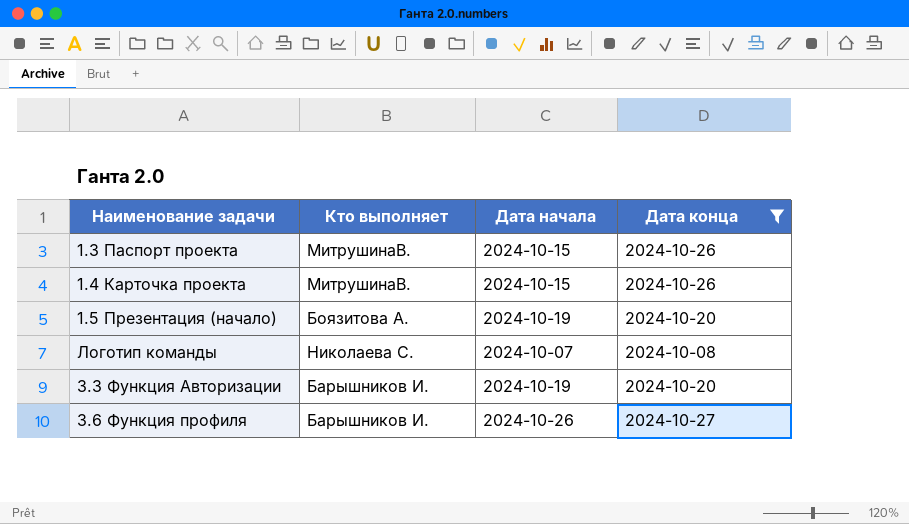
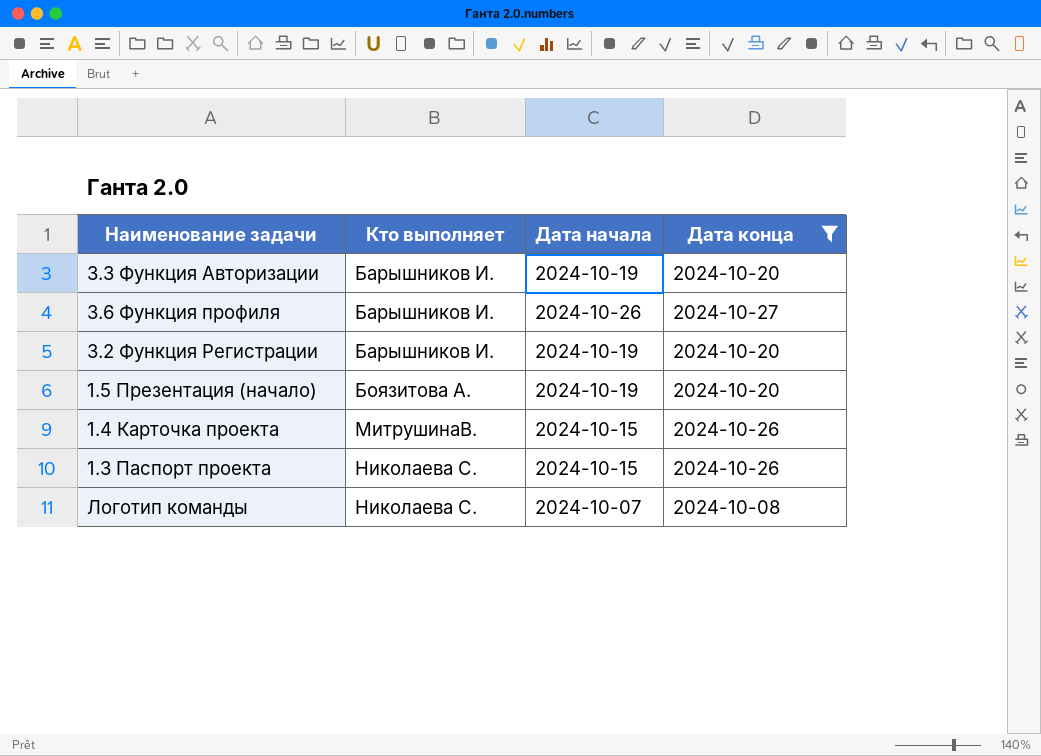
row order: none -> Кто выполняет ascending
row 3.2 Функция Регистрации: none -> Барышников И. | 2024-10-19 | 2024-10-20
1.3 Паспорт проекта | Кто выполняет: МитрушинаВ. -> Николаева С.

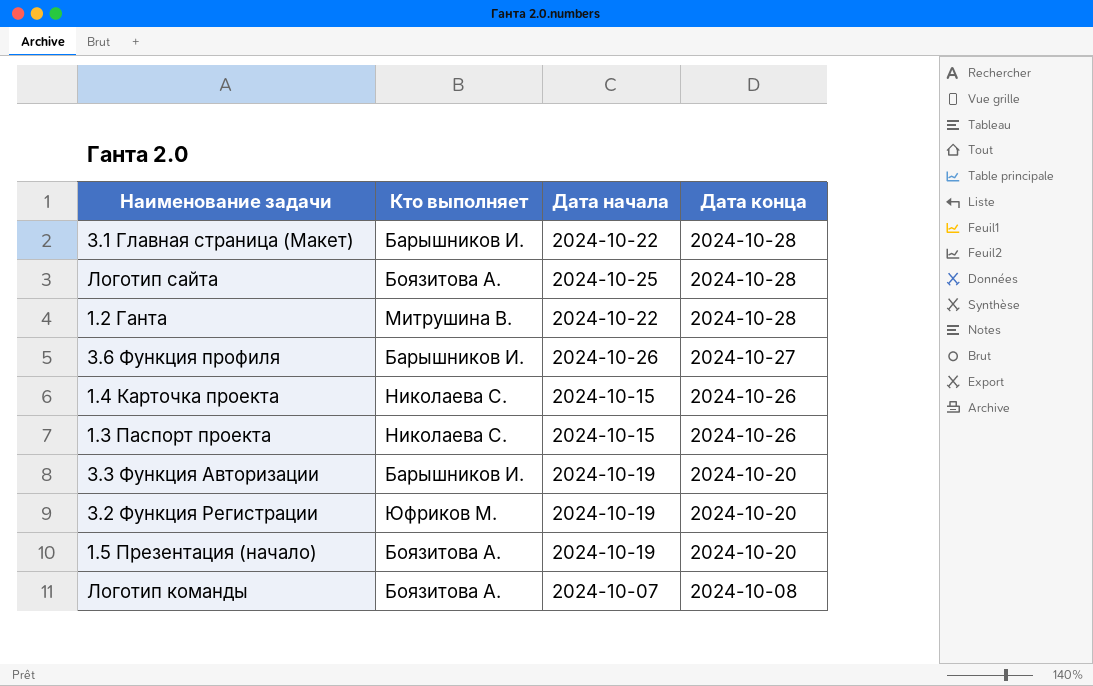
filter: Дата конца != 2024-10-28 -> none
row order: Кто выполняет ascending -> Дата конца descending
1.4 Карточка проекта | Кто выполняет: МитрушинаВ. -> Николаева С.
3.2 Функция Регистрации | Кто выполняет: Барышников И. -> Юфриков М.
Логотип команды | Кто выполняет: Николаева С. -> Боязитова А.

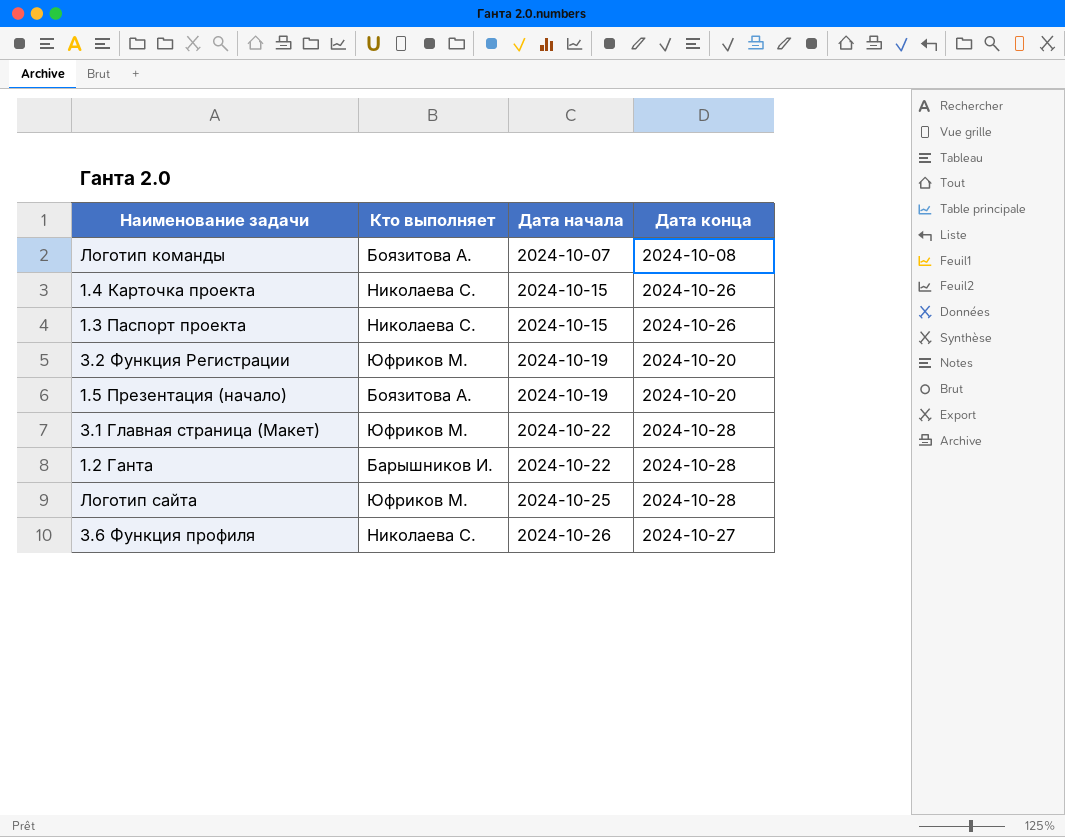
row order: Дата конца descending -> Дата начала ascending
row 3.3 Функция Авторизации: Барышников И. | 2024-10-19 | 2024-10-20 -> none
3.1 Главная страница (Макет) | Кто выполняет: Барышников И. -> Юфриков М.
1.2 Ганта | Кто выполняет: Митрушина В. -> Барышников И.
Логотип сайта | Кто выполняет: Боязитова А. -> Юфриков М.
3.6 Функция профиля | Кто выполняет: Барышников И. -> Николаева С.

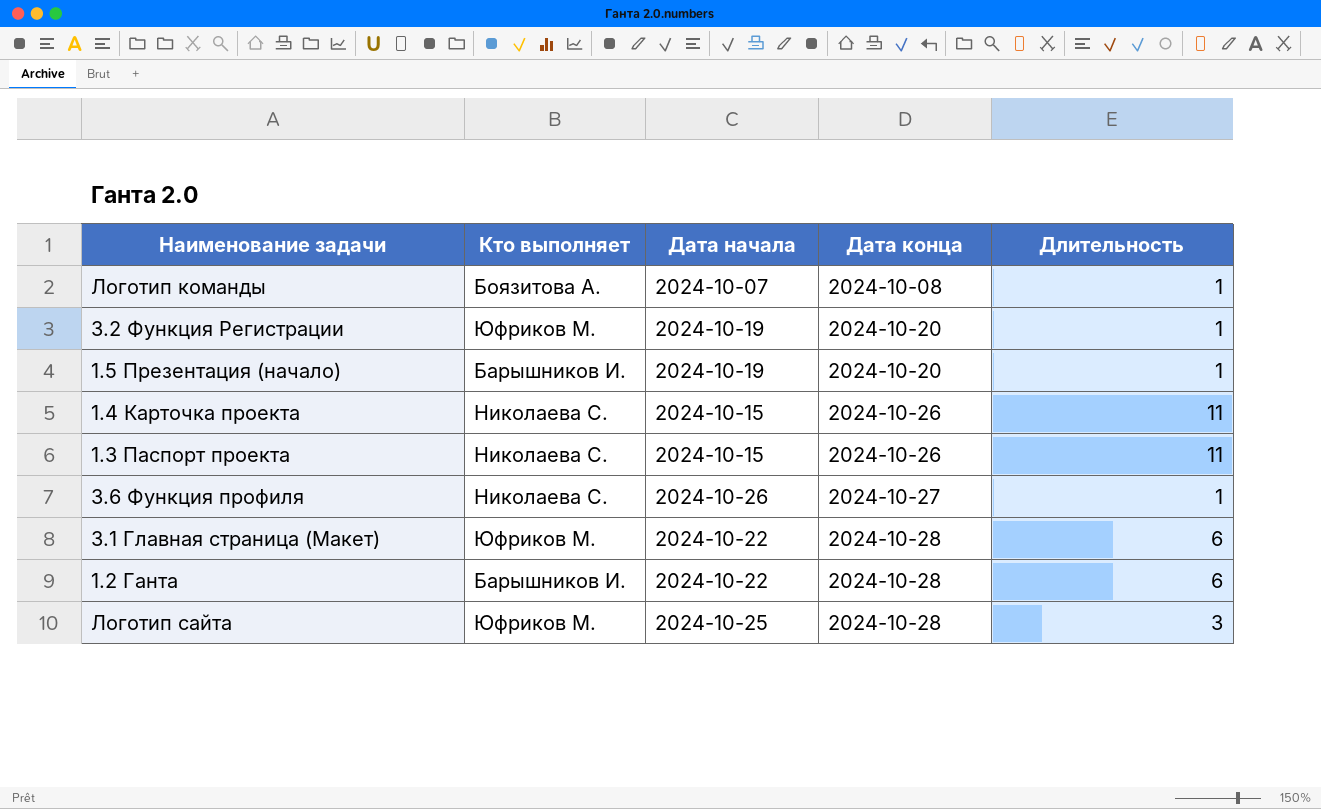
row order: Дата начала ascending -> Дата конца ascending
column Длительность | position: none -> 5
1.5 Презентация (начало) | Кто выполняет: Боязитова А. -> Барышников И.

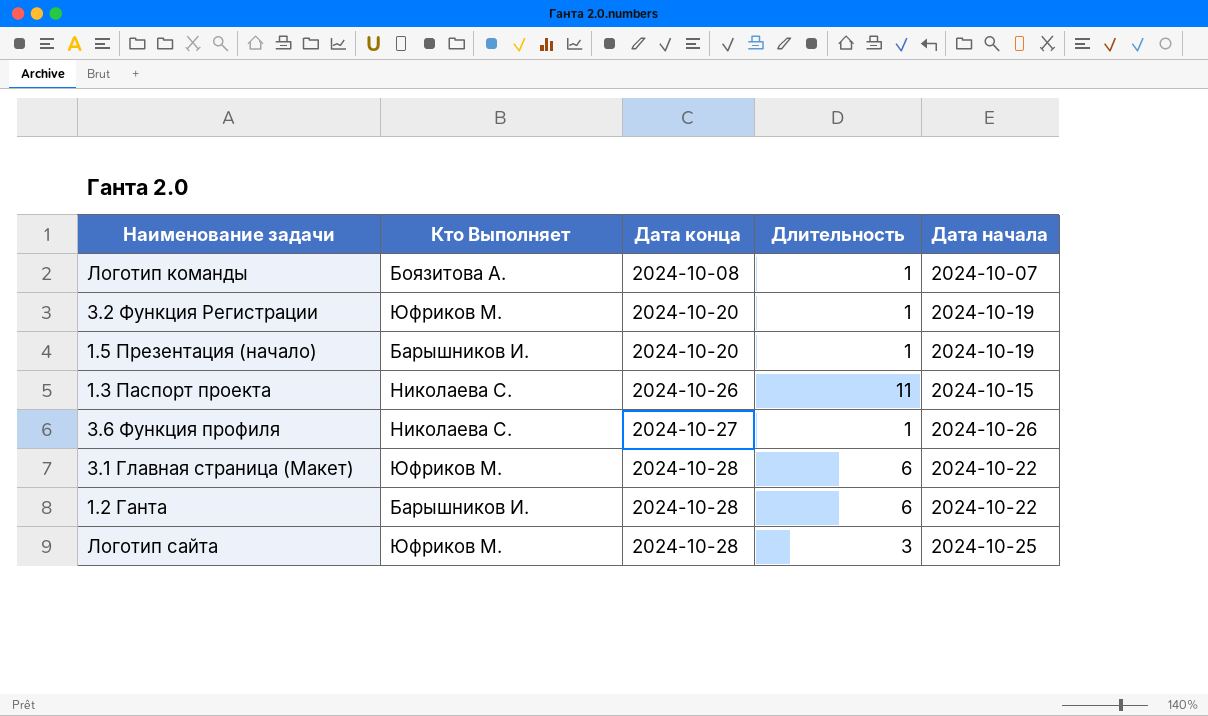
column name: Кто выполняет -> Кто Выполняет
column Дата начала | position: 3 -> 5
row 1.4 Карточка проекта: Николаева С. | 2024-10-15 | 2024-10-26 | 11 -> none

